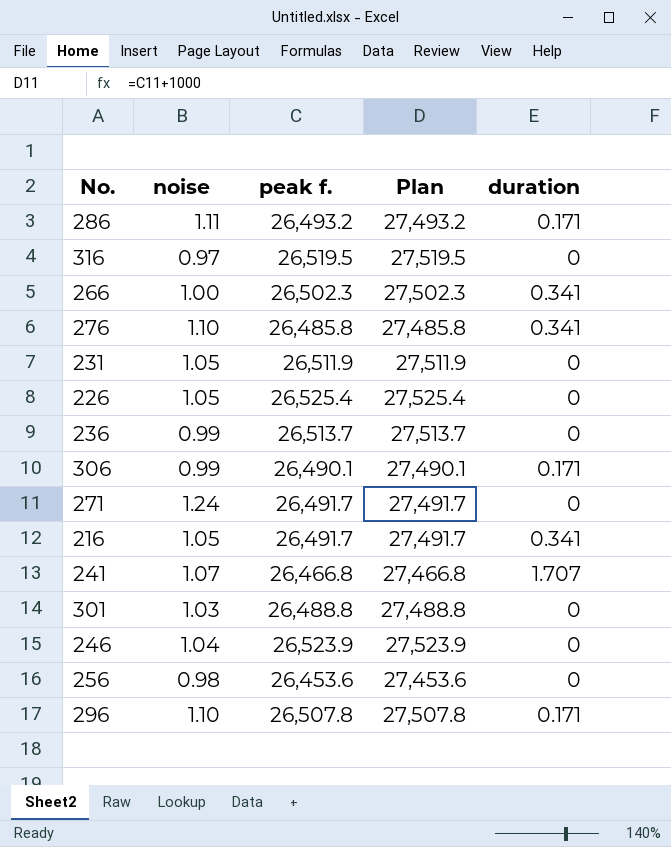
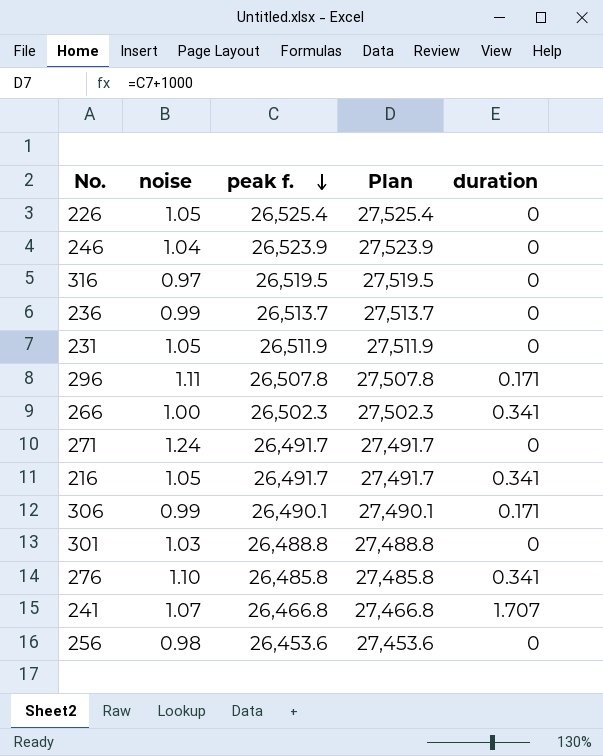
row order: none -> peak f. descending
row 286: 1.11 | 26,493.2 | 27,493.2 | 0.171 -> none
296 | noise: 1.10 -> 1.11

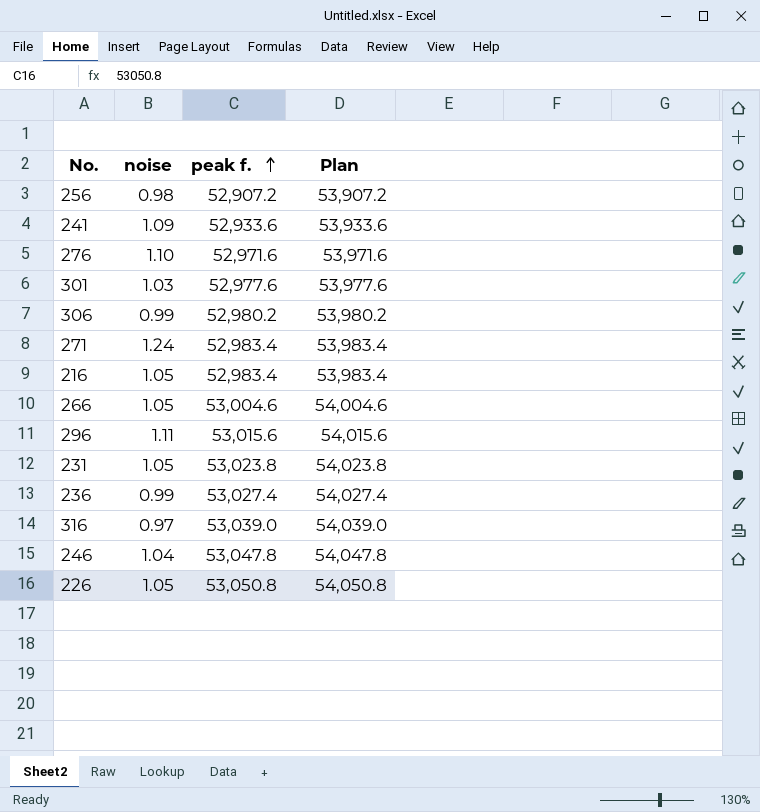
row order: peak f. descending -> peak f. ascending
column duration | position: 5 -> none
256 | peak f.: 26,453.6 -> 52,907.2
256 | Plan: 27,453.6 -> 53,907.2
241 | noise: 1.07 -> 1.09
241 | peak f.: 26,466.8 -> 52,933.6
241 | Plan: 27,466.8 -> 53,933.6
276 | peak f.: 26,485.8 -> 52,971.6
276 | Plan: 27,485.8 -> 53,971.6
301 | peak f.: 26,488.8 -> 52,977.6
301 | Plan: 27,488.8 -> 53,977.6
306 | peak f.: 26,490.1 -> 52,980.2
306 | Plan: 27,490.1 -> 53,980.2
271 | peak f.: 26,491.7 -> 52,983.4
271 | Plan: 27,491.7 -> 53,983.4
216 | peak f.: 26,491.7 -> 52,983.4
216 | Plan: 27,491.7 -> 53,983.4
266 | noise: 1.00 -> 1.05
266 | peak f.: 26,502.3 -> 53,004.6
266 | Plan: 27,502.3 -> 54,004.6
296 | peak f.: 26,507.8 -> 53,015.6
296 | Plan: 27,507.8 -> 54,015.6
231 | peak f.: 26,511.9 -> 53,023.8
231 | Plan: 27,511.9 -> 54,023.8
236 | peak f.: 26,513.7 -> 53,027.4
236 | Plan: 27,513.7 -> 54,027.4
316 | peak f.: 26,519.5 -> 53,039.0
316 | Plan: 27,519.5 -> 54,039.0
246 | peak f.: 26,523.9 -> 53,047.8
246 | Plan: 27,523.9 -> 54,047.8
226 | peak f.: 26,525.4 -> 53,050.8
226 | Plan: 27,525.4 -> 54,050.8

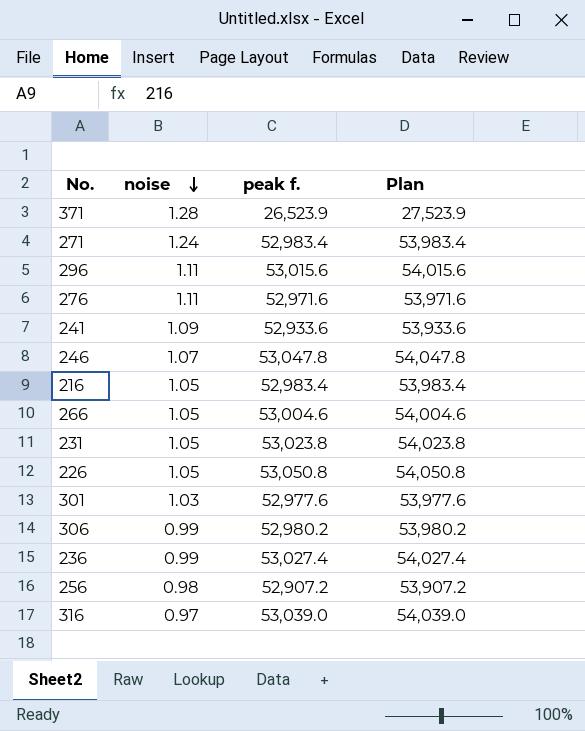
row order: peak f. ascending -> noise descending
row 371: none -> 1.28 | 26,523.9 | 27,523.9
276 | noise: 1.10 -> 1.11
246 | noise: 1.04 -> 1.07

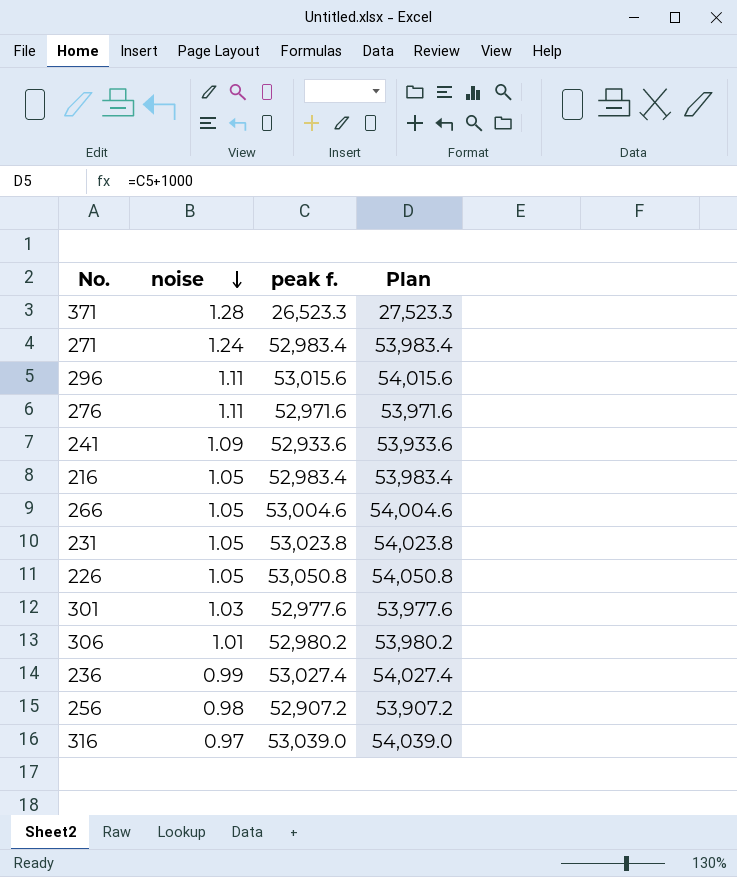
row 246: 1.07 | 53,047.8 | 54,047.8 -> none
371 | peak f.: 26,523.9 -> 26,523.3
371 | Plan: 27,523.9 -> 27,523.3
306 | noise: 0.99 -> 1.01

